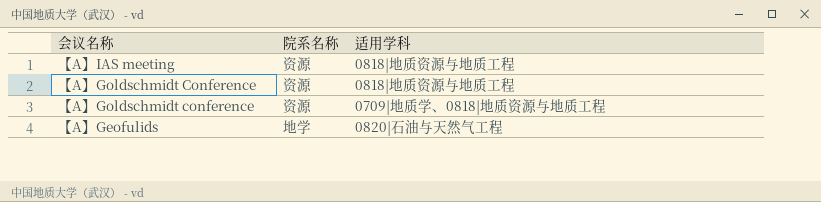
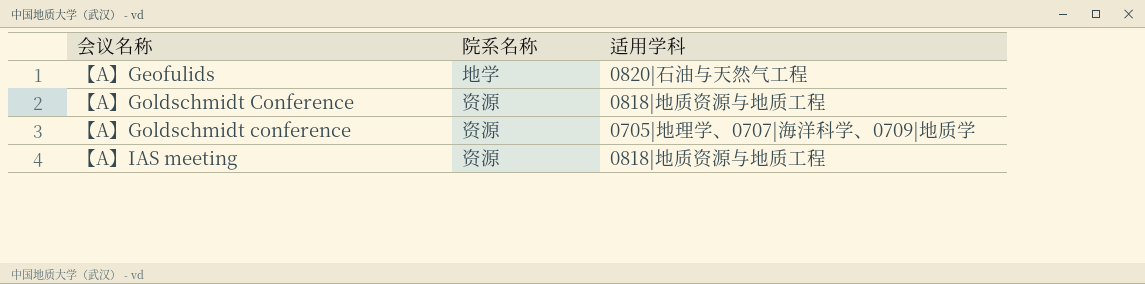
row order: 会议名称 descending -> 会议名称 ascending
【A】Goldschmidt conference | 适用学科: 0709|地质学、0818|地质资源与地质工程 -> 0705|地理学、0707|海洋科学、0709|地质学

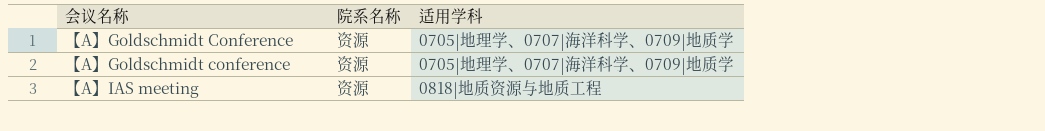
row 【A】Geofulids: 地学 | 0820|石油与天然气工程 -> none
【A】Goldschmidt Conference | 适用学科: 0818|地质资源与地质工程 -> 0705|地理学、0707|海洋科学、0709|地质学

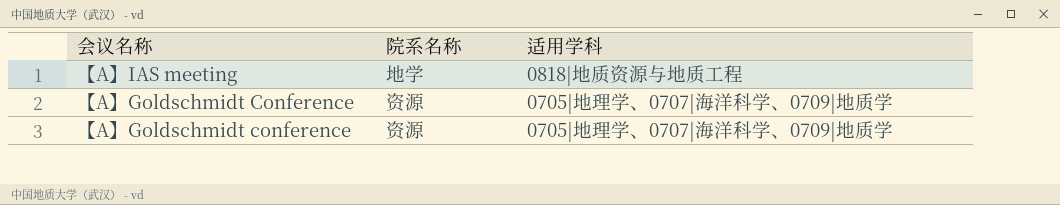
row order: 会议名称 ascending -> 会议名称 descending
【A】IAS meeting | 院系名称: 资源 -> 地学

